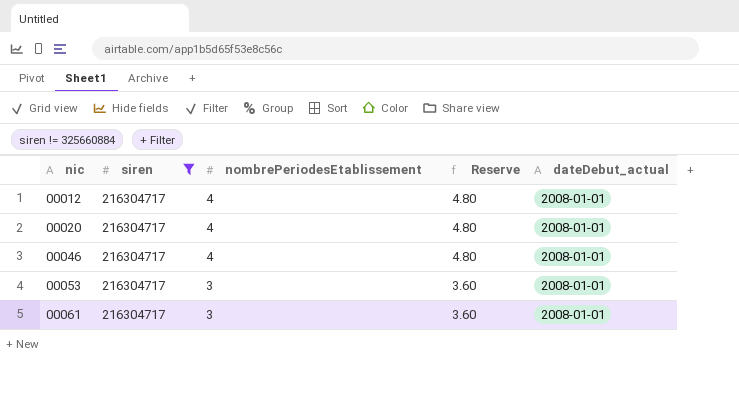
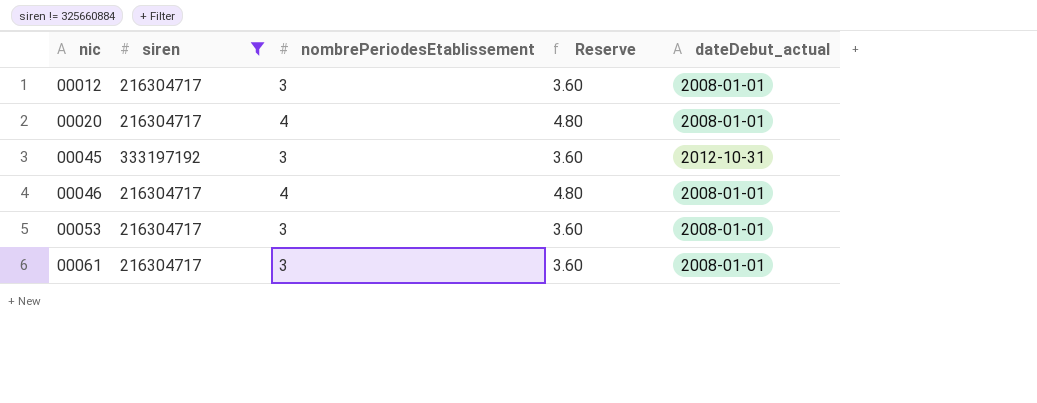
00012 | nombrePeriodesEtablissement: 4 -> 3
00012 | Reserve: 4.80 -> 3.60
row 00045: none -> 333197192 | 3 | 3.60 | 2012-10-31

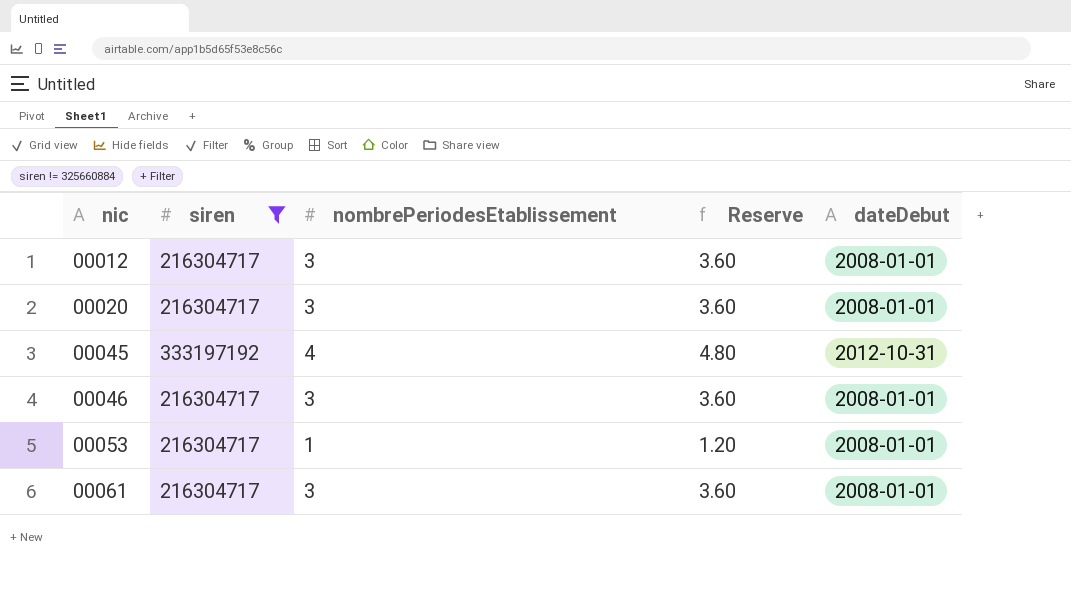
column name: dateDebut_actual -> dateDebut
00020 | nombrePeriodesEtablissement: 4 -> 3
00020 | Reserve: 4.80 -> 3.60
00045 | nombrePeriodesEtablissement: 3 -> 4
00045 | Reserve: 3.60 -> 4.80
00046 | nombrePeriodesEtablissement: 4 -> 3
00046 | Reserve: 4.80 -> 3.60
00053 | nombrePeriodesEtablissement: 3 -> 1
00053 | Reserve: 3.60 -> 1.20

